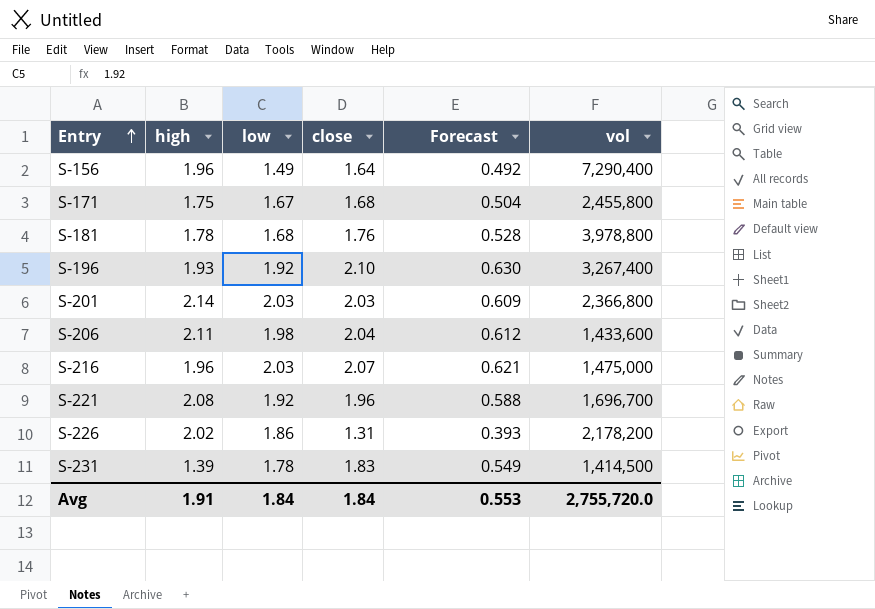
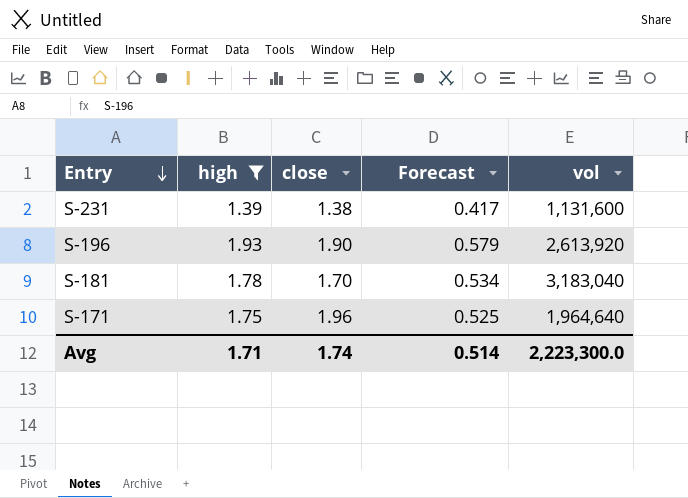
filter: none -> high <= 1.93
row order: Entry ascending -> Entry descending
column low | position: 3 -> none
column Forecast | formula: [close] * 0.3 -> [high] * 0.3
S-231 | close: 1.83 -> 1.38
S-231 | vol: 1,414,500 -> 1,131,600
S-196 | close: 2.10 -> 1.90
S-196 | vol: 3,267,400 -> 2,613,920
S-181 | close: 1.76 -> 1.70
S-181 | vol: 3,978,800 -> 3,183,040
S-171 | close: 1.68 -> 1.96
S-171 | vol: 2,455,800 -> 1,964,640
Avg | high: 1.91 -> 1.71
Avg | close: 1.84 -> 1.74
Avg | Forecast: 0.553 -> 0.514
Avg | vol: 2,755,720.0 -> 2,223,300.0

